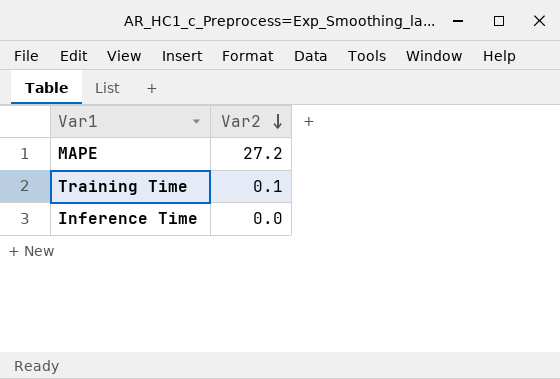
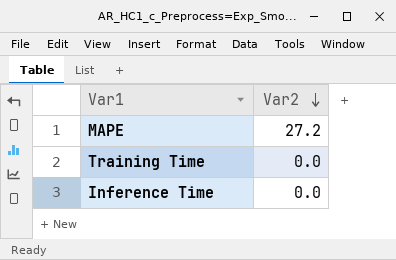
Training Time | Var2: 0.1 -> 0.0

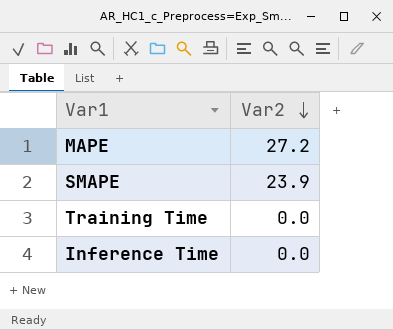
row SMAPE: none -> 23.9

